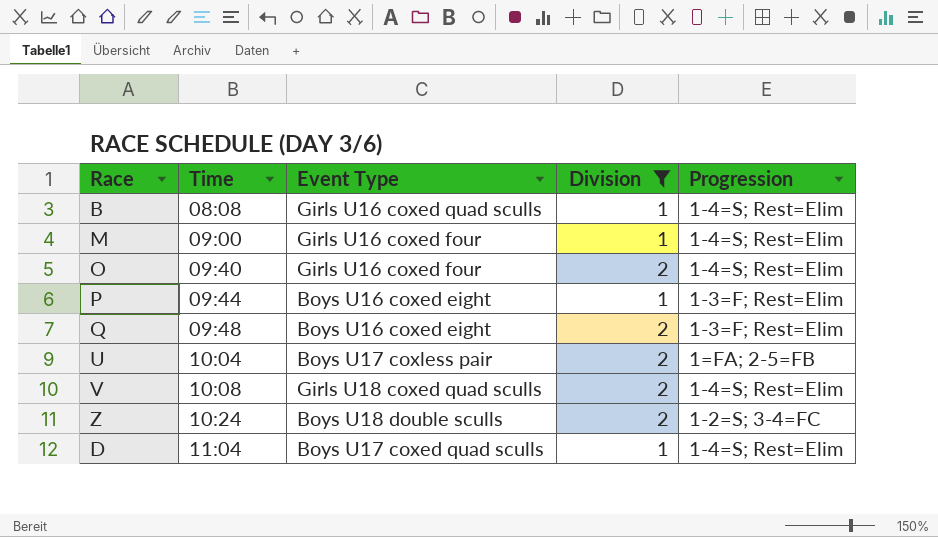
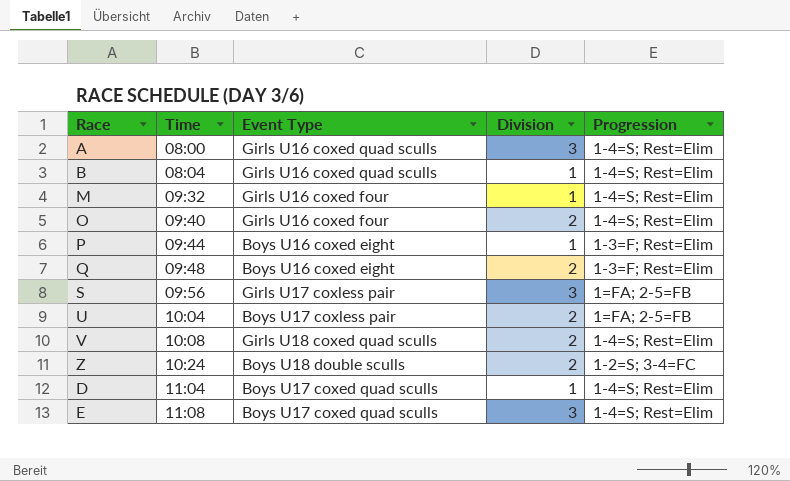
filter: Division != 3 -> none
B | Time: 08:08 -> 08:04
M | Time: 09:00 -> 09:32

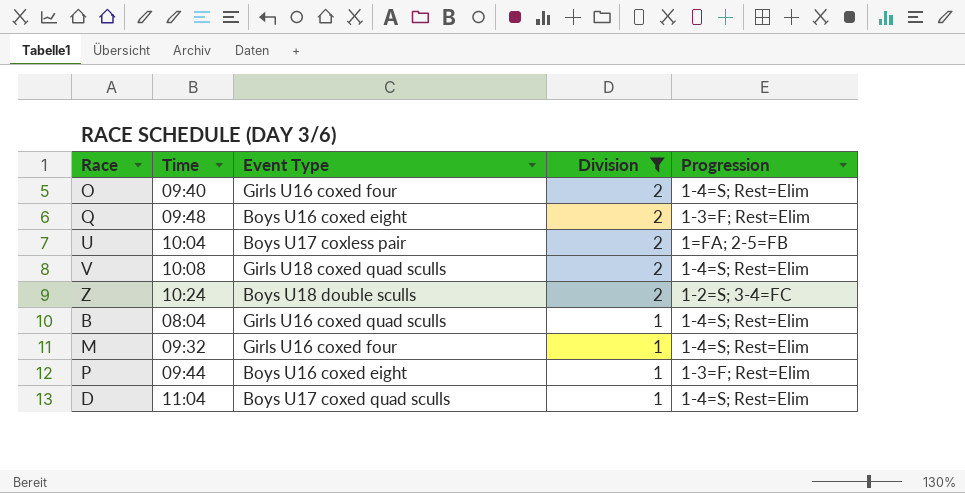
filter: none -> Division != 3
row order: Time ascending -> Division descending

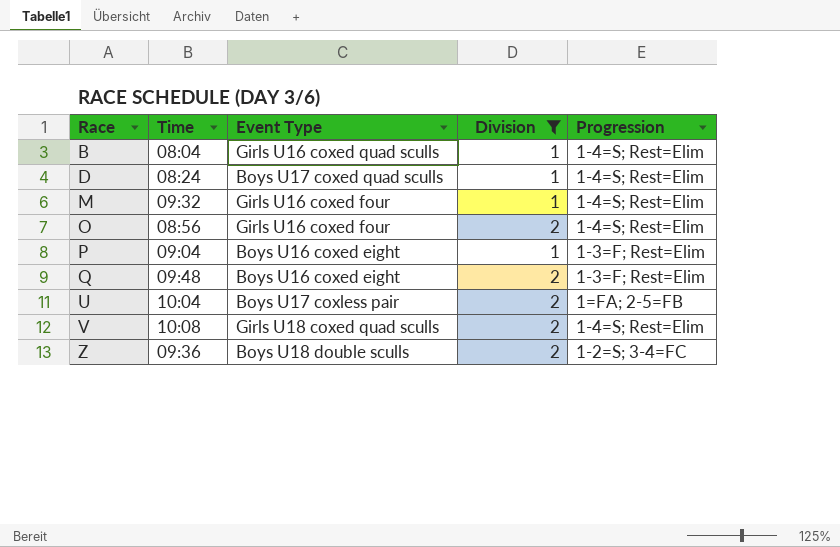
row order: Division descending -> Race ascending
D | Time: 11:04 -> 08:24
O | Time: 09:40 -> 08:56
P | Time: 09:44 -> 09:04
Z | Time: 10:24 -> 09:36

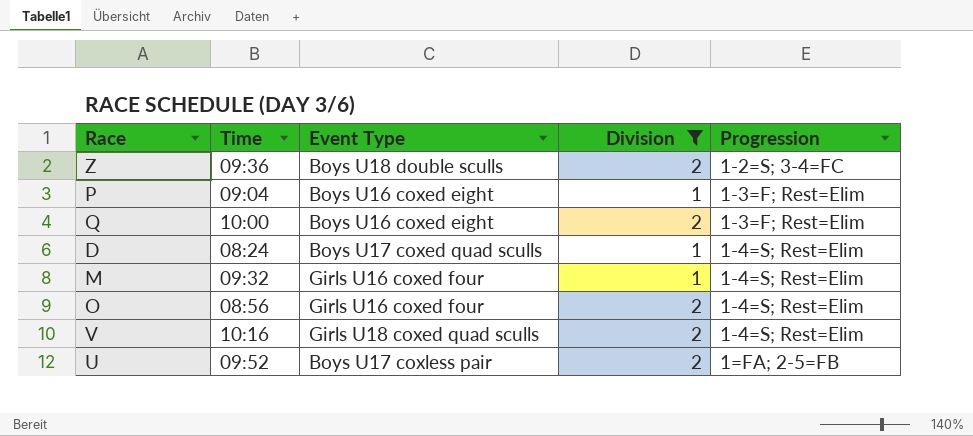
row order: Race ascending -> Progression ascending
row B: 08:04 | Girls U16 coxed quad sculls | 1 | 1-4=S; Rest=Elim -> none
Q | Time: 09:48 -> 10:00
V | Time: 10:08 -> 10:16
U | Time: 10:04 -> 09:52

